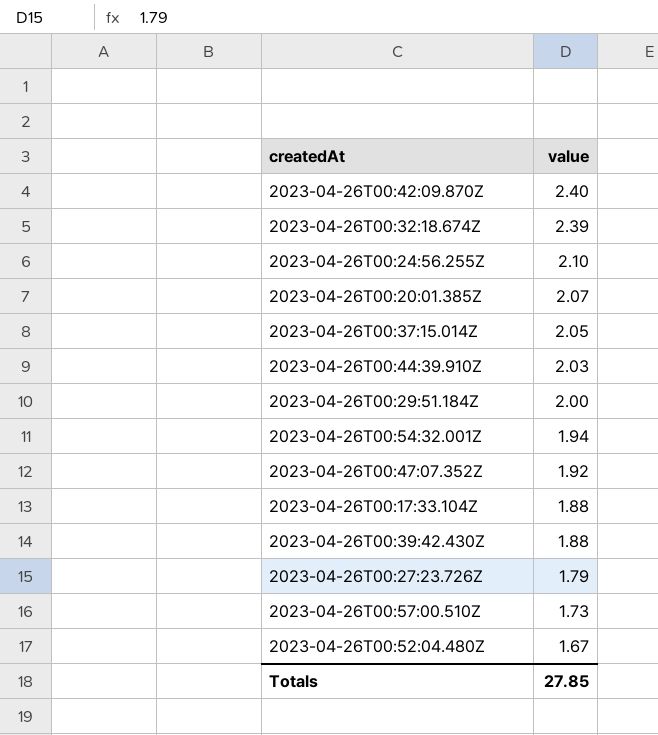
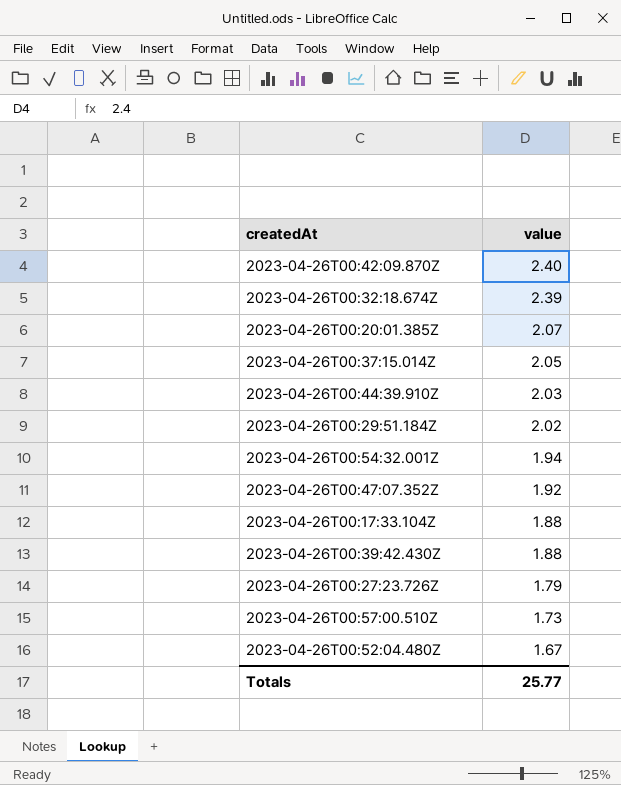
row 2023-04-26T00:24:56.255Z: 2.10 -> none
2023-04-26T00:29:51.184Z | value: 2.00 -> 2.02
Totals | value: 27.85 -> 25.77

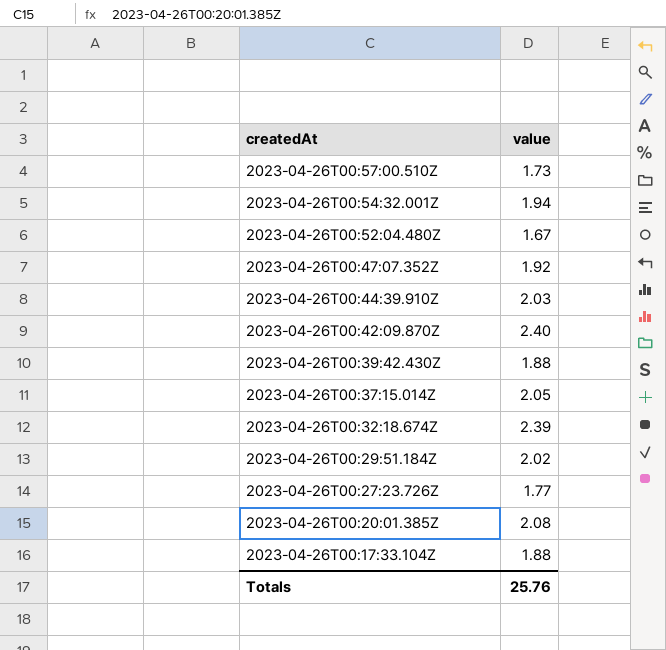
row order: value descending -> createdAt descending
2023-04-26T00:27:23.726Z | value: 1.79 -> 1.77
2023-04-26T00:20:01.385Z | value: 2.07 -> 2.08
Totals | value: 25.77 -> 25.76

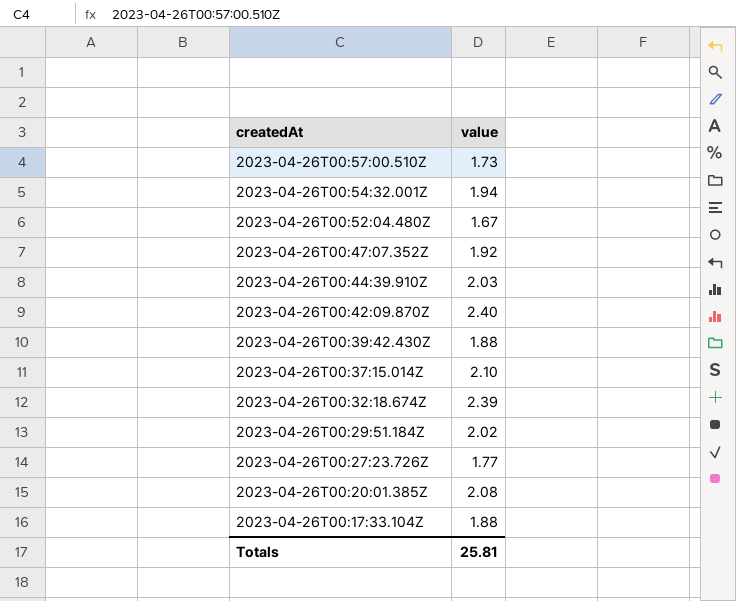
2023-04-26T00:37:15.014Z | value: 2.05 -> 2.10
Totals | value: 25.76 -> 25.81

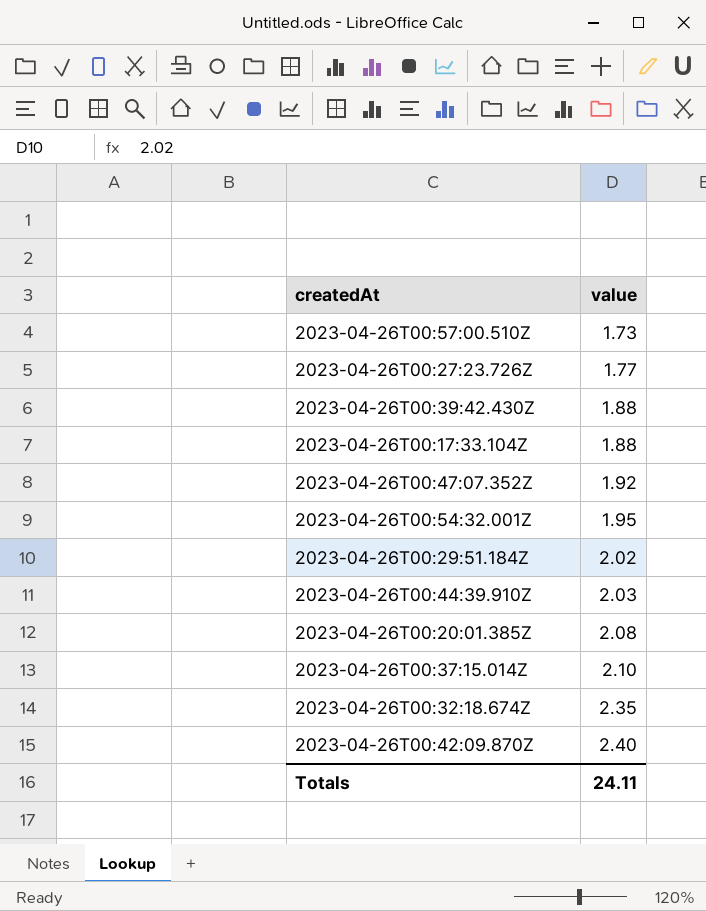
row order: createdAt descending -> value ascending
row 2023-04-26T00:52:04.480Z: 1.67 -> none
2023-04-26T00:54:32.001Z | value: 1.94 -> 1.95
2023-04-26T00:32:18.674Z | value: 2.39 -> 2.35
Totals | value: 25.81 -> 24.11

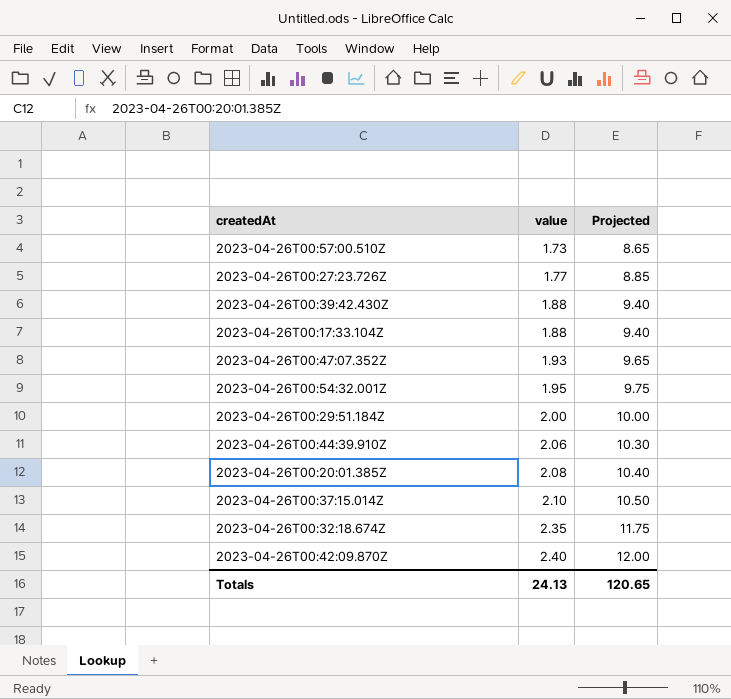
column Projected | formula: none -> [value] * 5
2023-04-26T00:47:07.352Z | value: 1.92 -> 1.93
2023-04-26T00:29:51.184Z | value: 2.02 -> 2.00
2023-04-26T00:44:39.910Z | value: 2.03 -> 2.06
Totals | value: 24.11 -> 24.13

